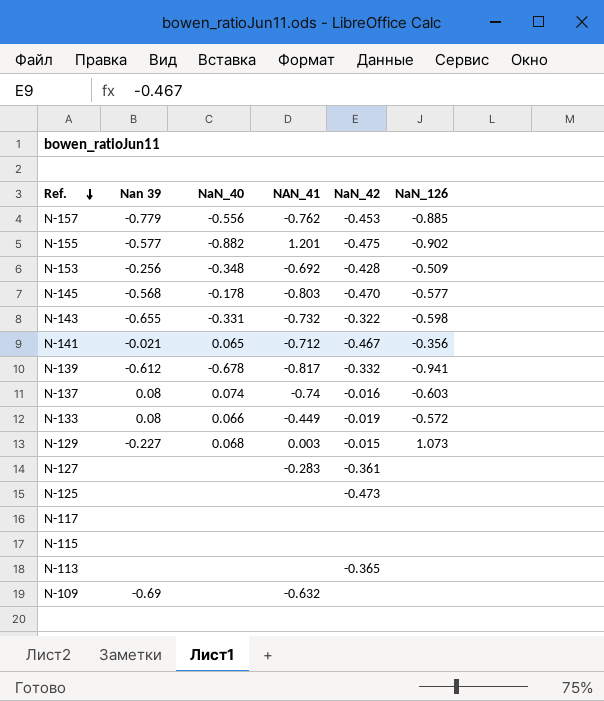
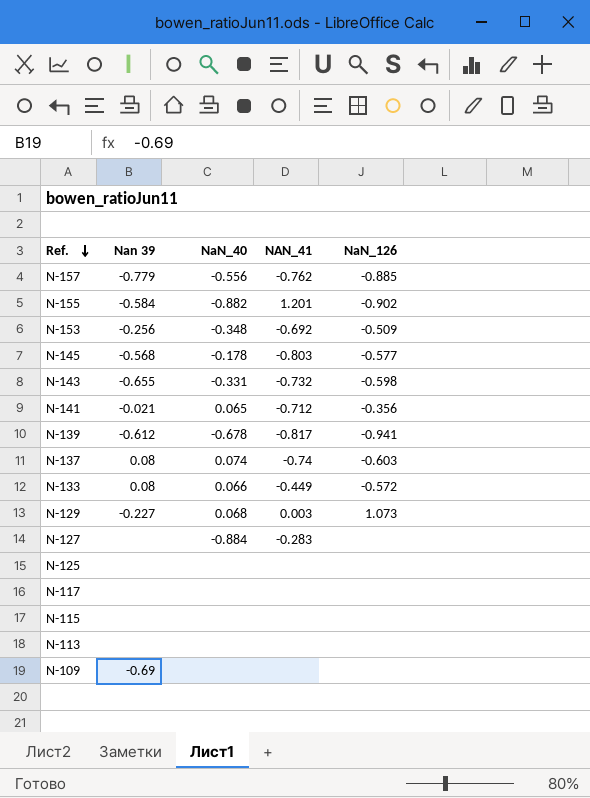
column NaN_42 | position: 5 -> none
N-155 | Nan 39: -0.577 -> -0.584
N-127 | NaN_40: none -> -0.884
N-109 | NAN_41: -0.632 -> none

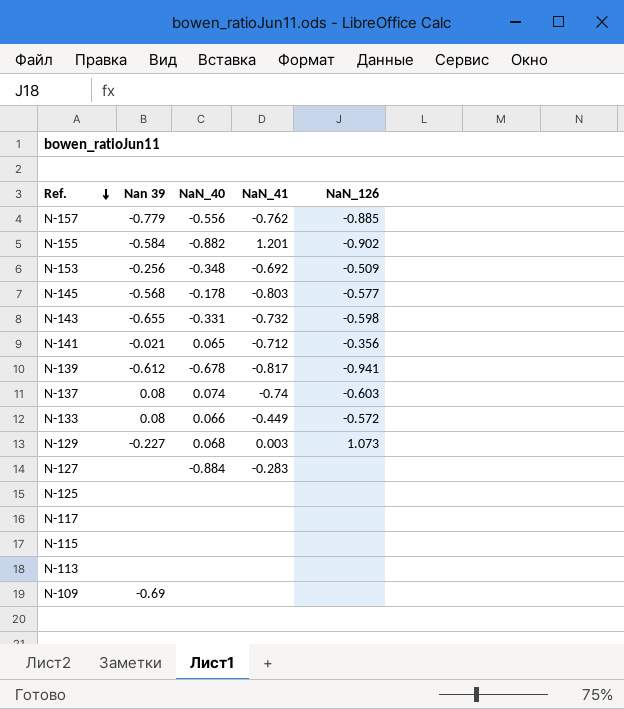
column name: NAN_41 -> NaN_41

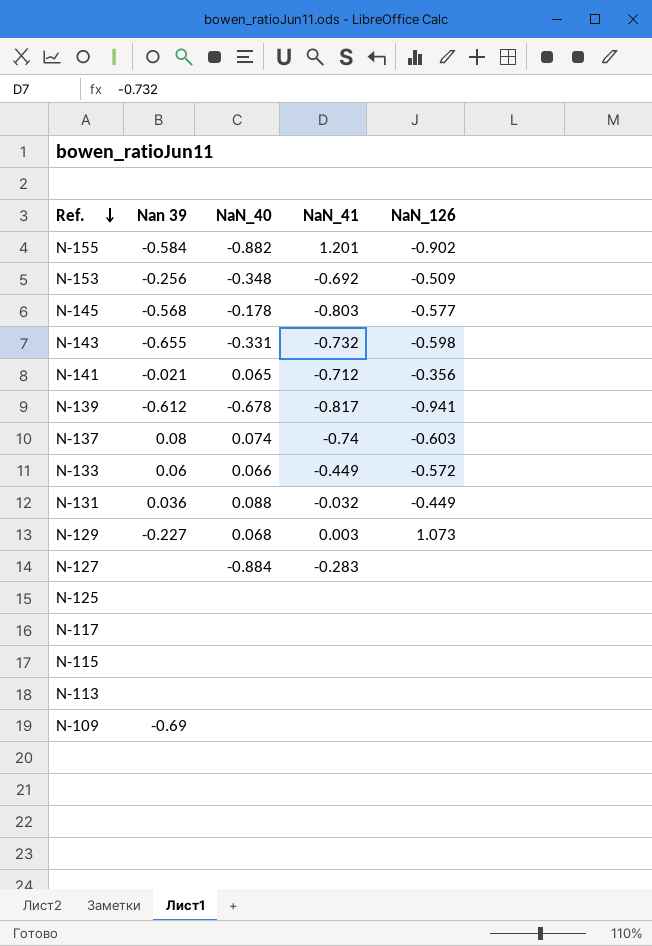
row N-157: -0.779 | -0.556 | -0.762 | -0.885 -> none
N-133 | Nan 39: 0.08 -> 0.06
row N-131: none -> 0.036 | 0.088 | -0.032 | -0.449

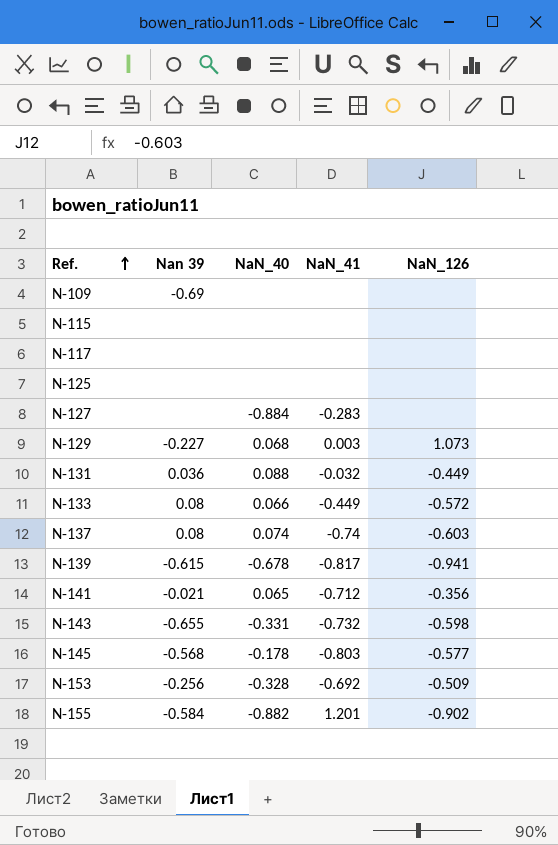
row order: Ref. descending -> Ref. ascending
row N-113: none | none | none | none -> none
N-133 | Nan 39: 0.06 -> 0.08
N-139 | Nan 39: -0.612 -> -0.615
N-153 | NaN_40: -0.348 -> -0.328

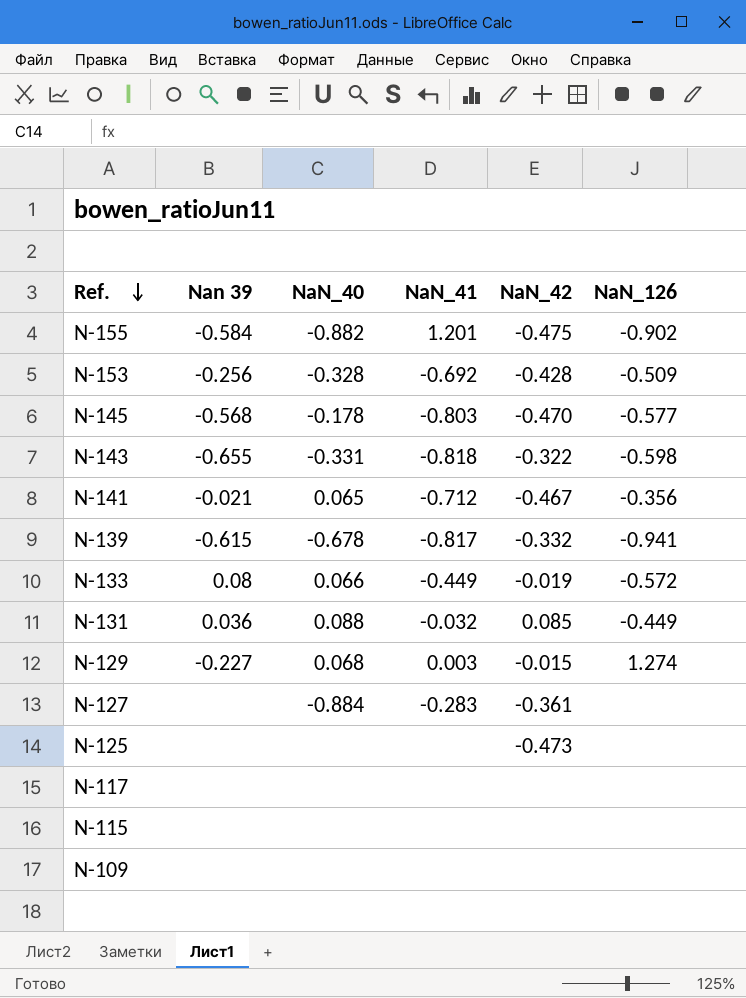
row order: Ref. ascending -> Ref. descending
column NaN_42 | position: none -> 5
row N-137: 0.08 | 0.074 | -0.74 | -0.603 -> none
N-143 | NaN_41: -0.732 -> -0.818
N-129 | NaN_126: 1.073 -> 1.274
N-109 | Nan 39: -0.69 -> none

